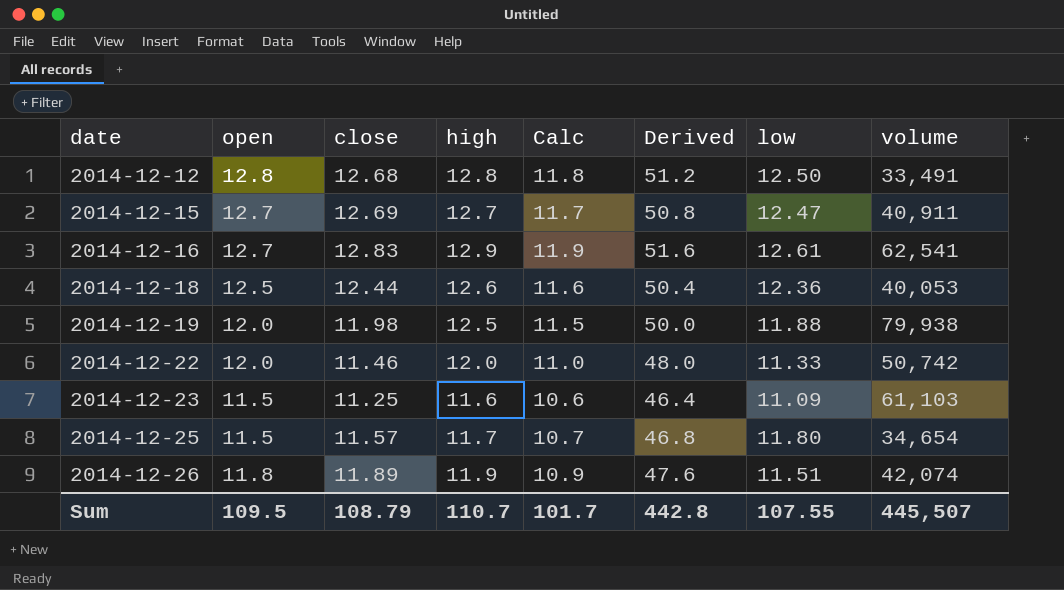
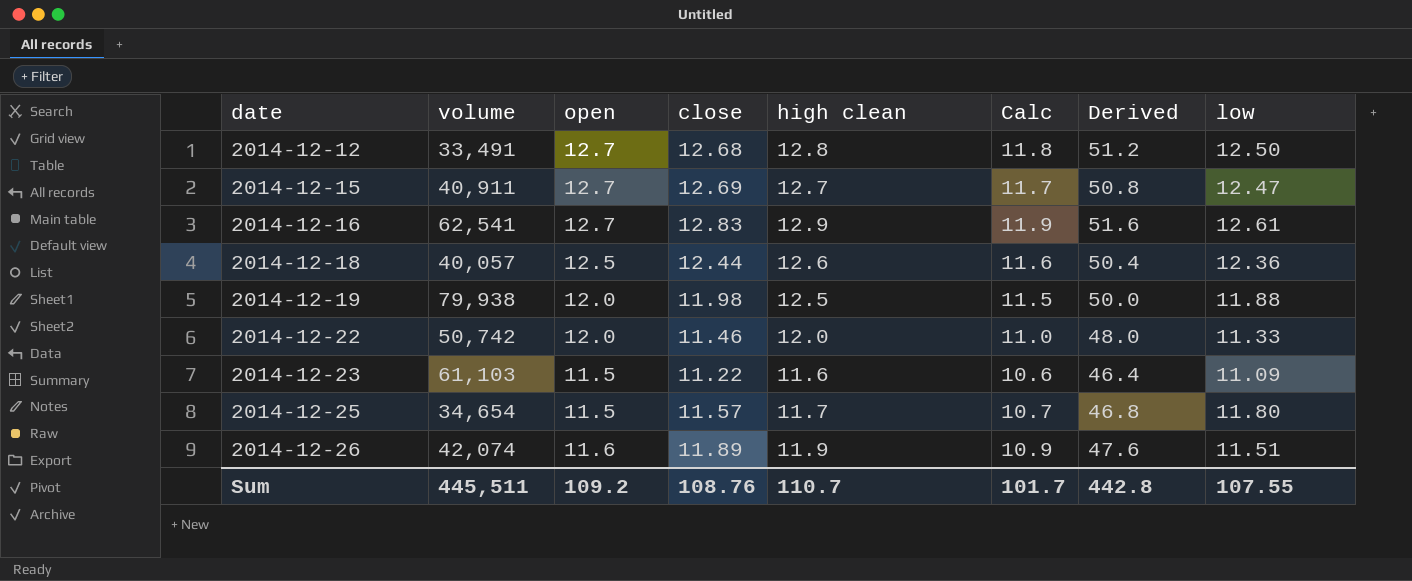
column volume | position: 8 -> 2
column name: high -> high clean
2014-12-12 | open: 12.8 -> 12.7
2014-12-18 | volume: 40,053 -> 40,057
2014-12-23 | close: 11.25 -> 11.22
2014-12-26 | open: 11.8 -> 11.6
Sum | volume: 445,507 -> 445,511
Sum | open: 109.5 -> 109.2
Sum | close: 108.79 -> 108.76

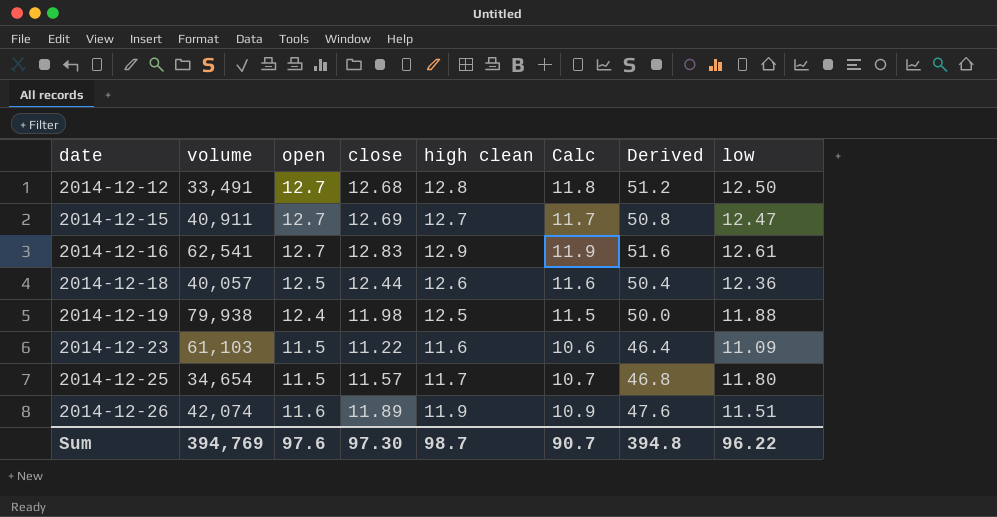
row 2014-12-22: 50,742 | 12.0 | 11.46 | 12.0 | 11.0 | 48.0 | 11.33 -> none
2014-12-19 | open: 12.0 -> 12.4
Sum | volume: 445,511 -> 394,769
Sum | open: 109.2 -> 97.6
Sum | close: 108.76 -> 97.30
Sum | high clean: 110.7 -> 98.7
Sum | Calc: 101.7 -> 90.7
Sum | Derived: 442.8 -> 394.8
Sum | low: 107.55 -> 96.22

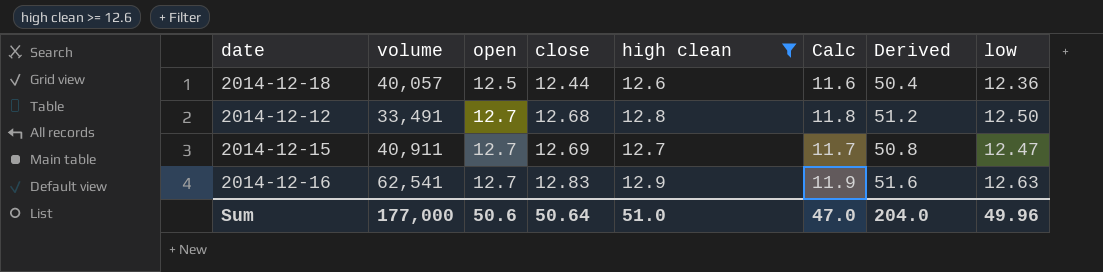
filter: none -> high clean >= 12.6
row order: date ascending -> open ascending
2014-12-16 | low: 12.61 -> 12.63
Sum | volume: 394,769 -> 177,000
Sum | open: 97.6 -> 50.6
Sum | close: 97.30 -> 50.64
Sum | high clean: 98.7 -> 51.0
Sum | Calc: 90.7 -> 47.0
Sum | Derived: 394.8 -> 204.0
Sum | low: 96.22 -> 49.96

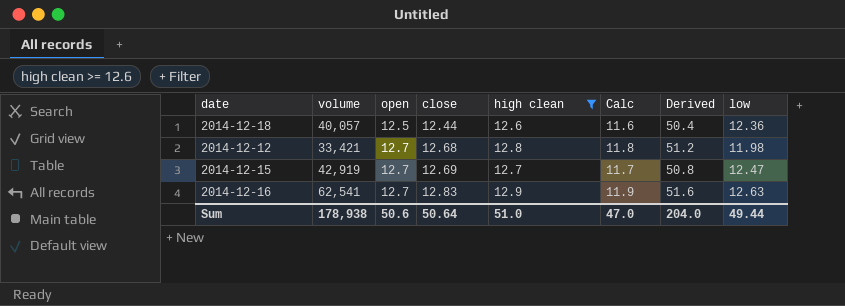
2014-12-12 | volume: 33,491 -> 33,421
2014-12-12 | low: 12.50 -> 11.98
2014-12-15 | volume: 40,911 -> 42,919
Sum | volume: 177,000 -> 178,938
Sum | low: 49.96 -> 49.44

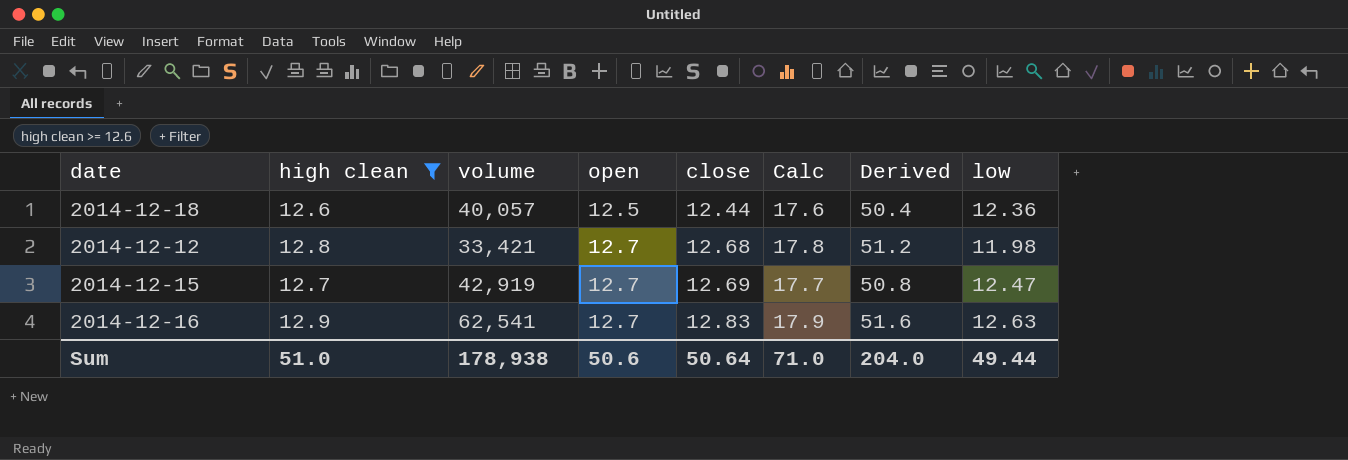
column high clean | position: 5 -> 2
column Calc | formula: [high clean] - 1 -> [high clean] + 5
Sum | Calc: 47.0 -> 71.0

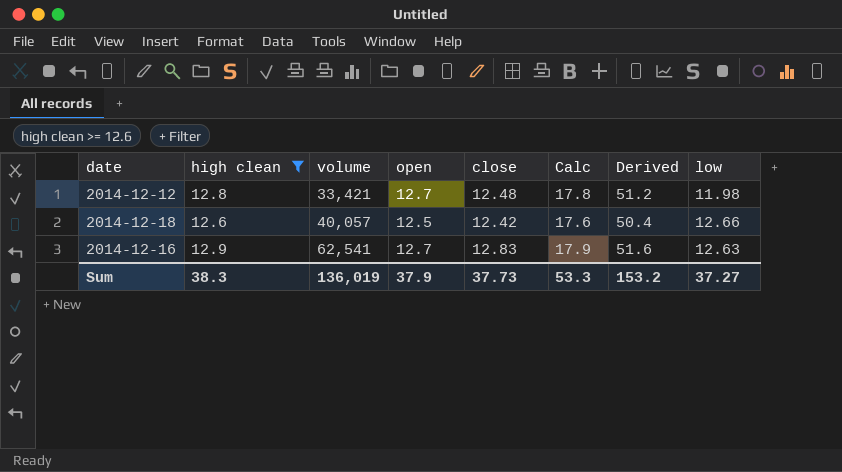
row order: open ascending -> volume ascending
row 2014-12-15: 12.7 | 42,919 | 12.7 | 12.69 | 17.7 | 50.8 | 12.47 -> none
2014-12-12 | close: 12.68 -> 12.48
2014-12-18 | close: 12.44 -> 12.42
2014-12-18 | low: 12.36 -> 12.66
Sum | high clean: 51.0 -> 38.3
Sum | volume: 178,938 -> 136,019
Sum | open: 50.6 -> 37.9
Sum | close: 50.64 -> 37.73
Sum | Calc: 71.0 -> 53.3
Sum | Derived: 204.0 -> 153.2
Sum | low: 49.44 -> 37.27

